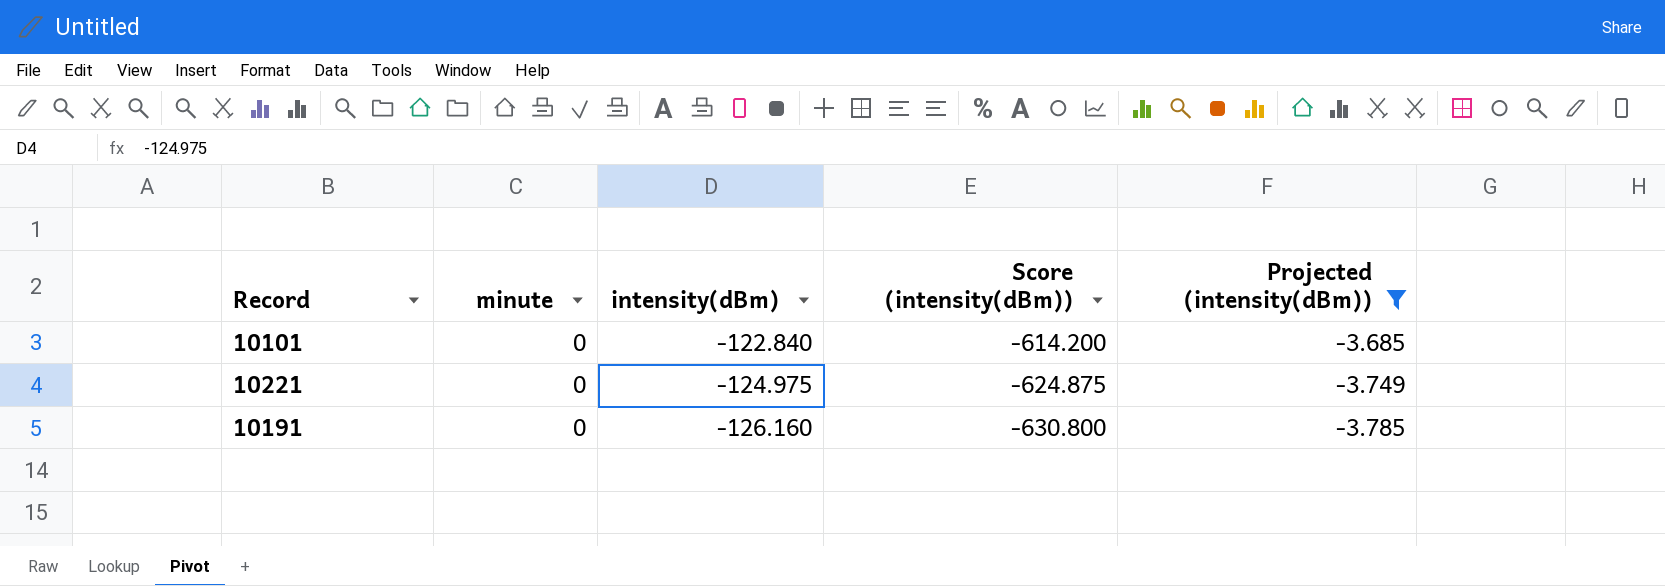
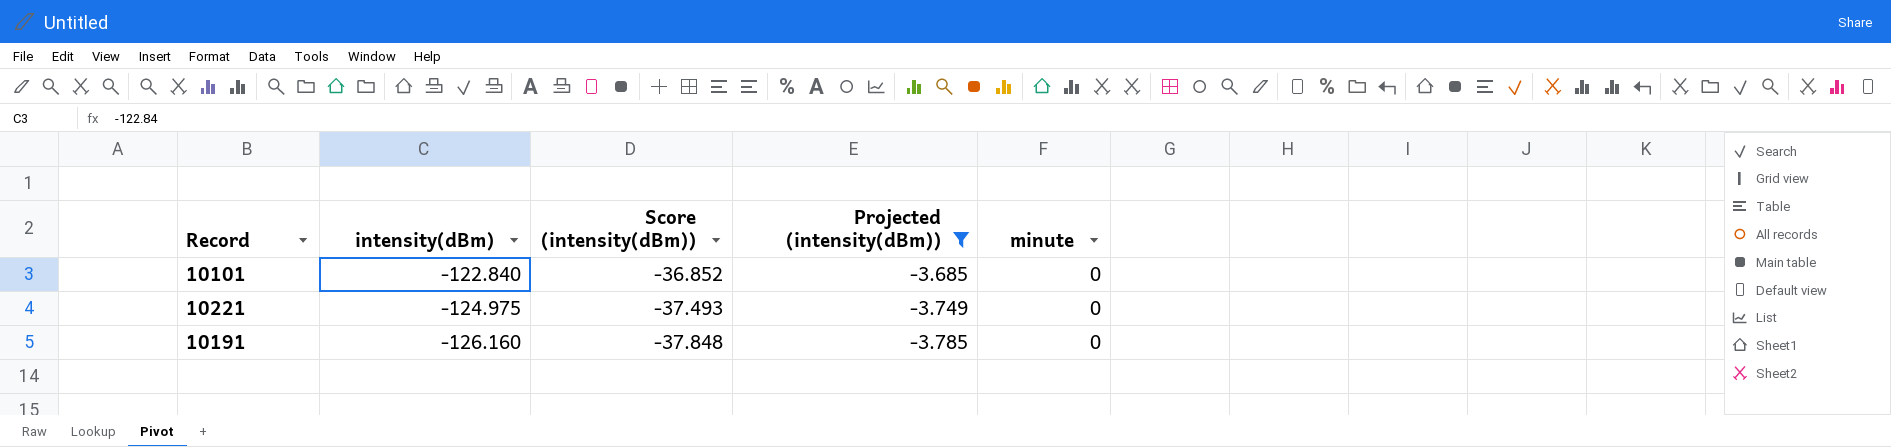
column Score (intensity(dBm)) | formula: [intensity(dBm)] * 5 -> [intensity(dBm)] * 0.3
column minute | position: 2 -> 5

